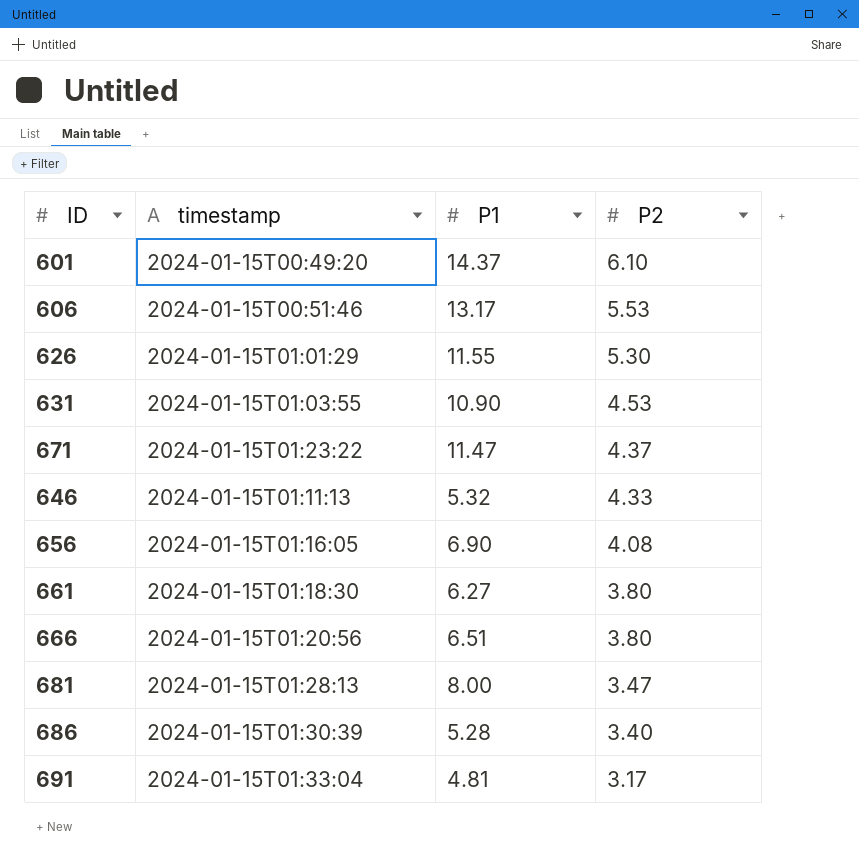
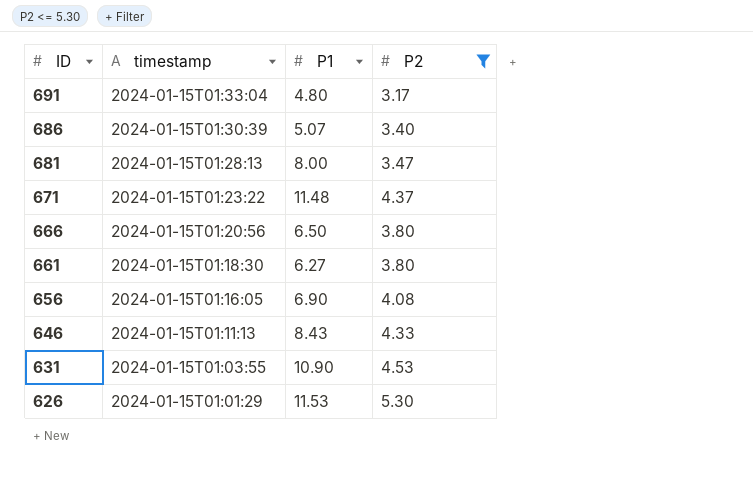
filter: none -> P2 <= 5.30
row order: P2 descending -> ID descending
691 | P1: 4.81 -> 4.80
686 | P1: 5.28 -> 5.07
671 | P1: 11.47 -> 11.48
666 | P1: 6.51 -> 6.50
646 | P1: 5.32 -> 8.43
626 | P1: 11.55 -> 11.53

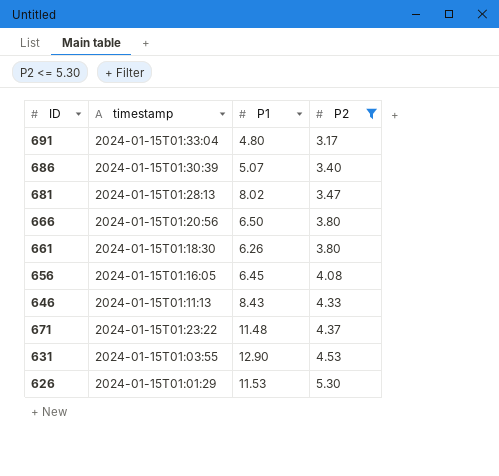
row order: ID descending -> P2 ascending
681 | P1: 8.00 -> 8.02
661 | P1: 6.27 -> 6.26
656 | P1: 6.90 -> 6.45
631 | P1: 10.90 -> 12.90

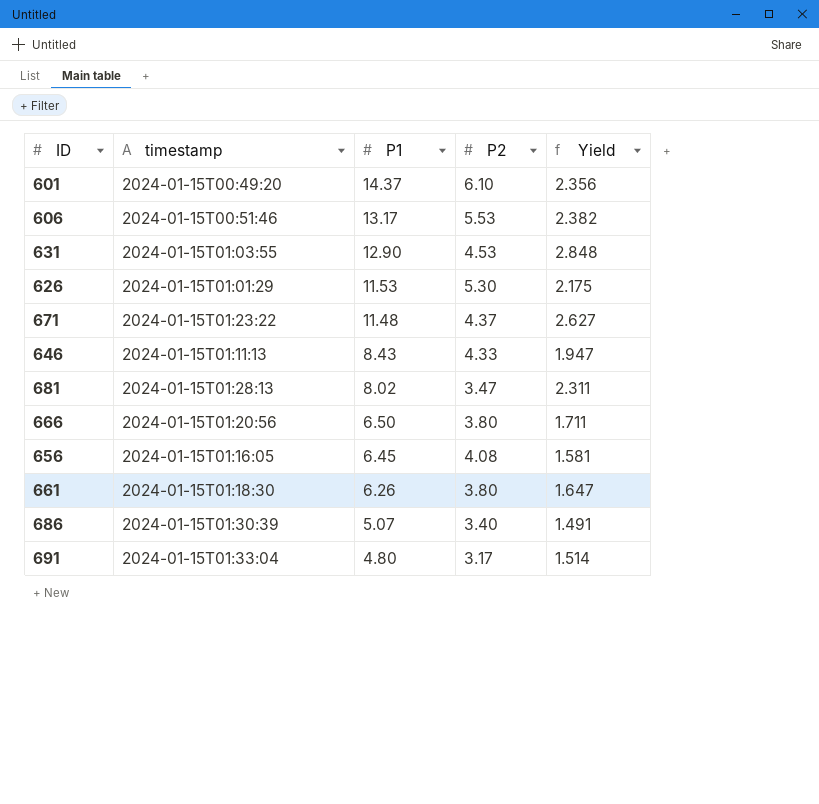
filter: P2 <= 5.30 -> none
row order: P2 ascending -> P1 descending
column Yield | formula: none -> [P1] / [P2]

